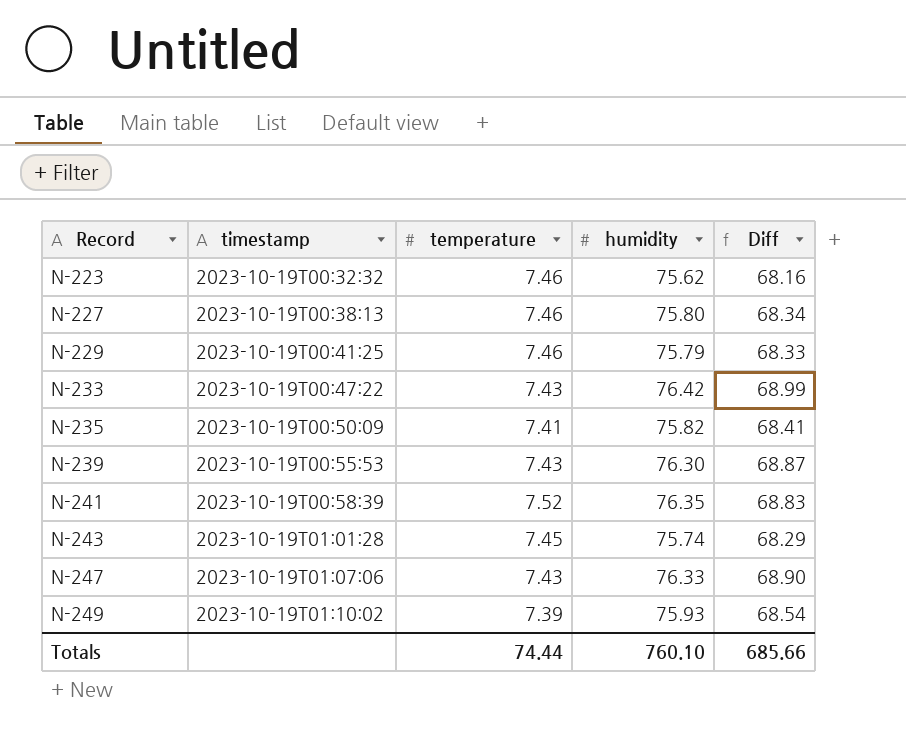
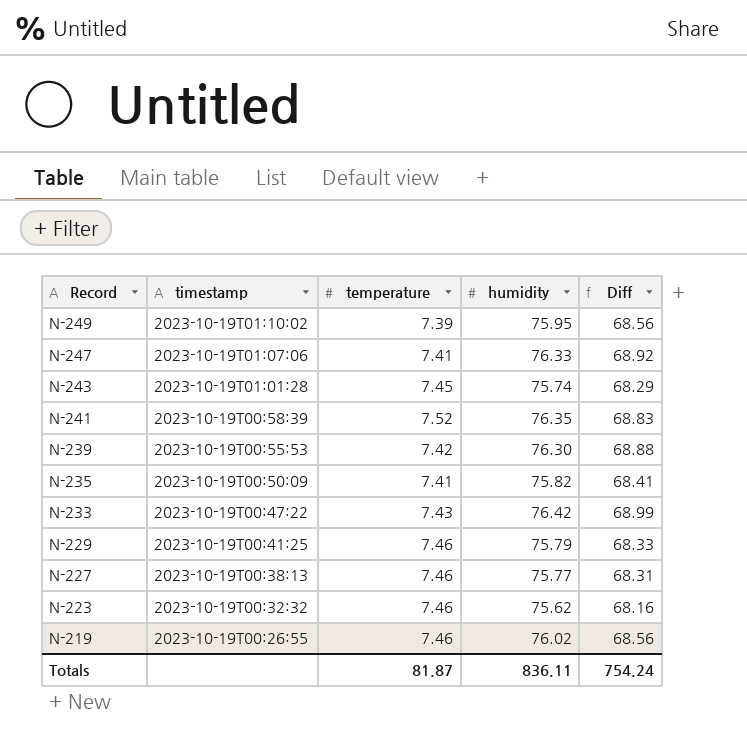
row order: Record ascending -> Record descending
N-249 | humidity: 75.93 -> 75.95
N-249 | Diff: 68.54 -> 68.56
N-247 | temperature: 7.43 -> 7.41
N-247 | Diff: 68.90 -> 68.92
N-239 | temperature: 7.43 -> 7.42
N-239 | Diff: 68.87 -> 68.88
N-227 | humidity: 75.80 -> 75.77
N-227 | Diff: 68.34 -> 68.31
row N-219: none -> 2023-10-19T00:26:55 | 7.46 | 76.02 | 68.56
Totals | temperature: 74.44 -> 81.87
Totals | humidity: 760.10 -> 836.11
Totals | Diff: 685.66 -> 754.24

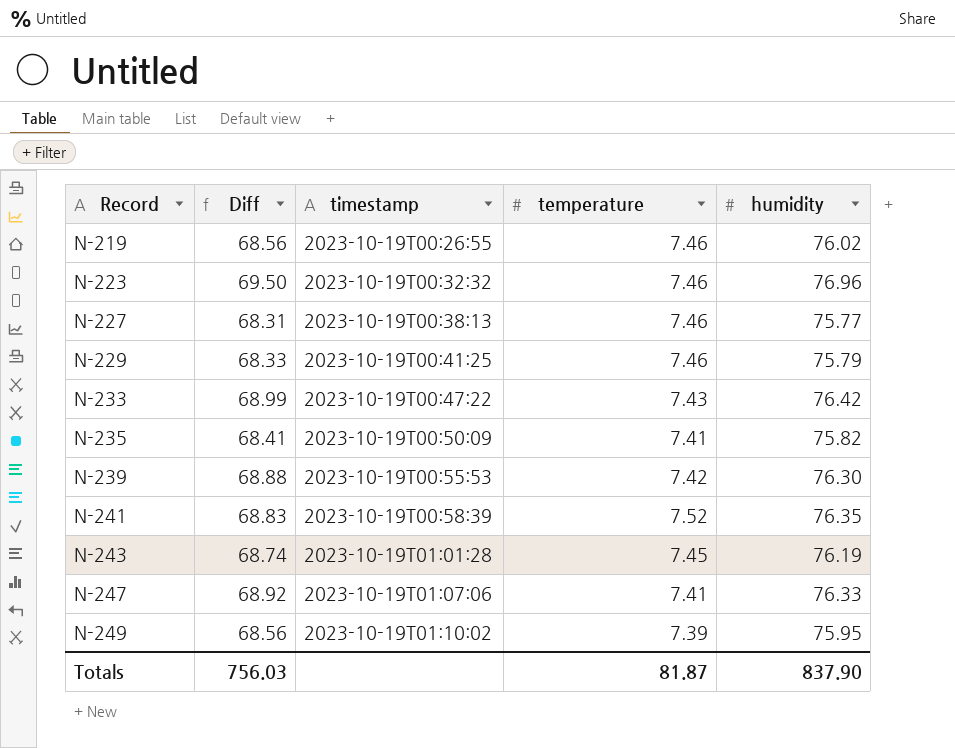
row order: Record descending -> Record ascending
column Diff | position: 5 -> 2
N-223 | Diff: 68.16 -> 69.50
N-223 | humidity: 75.62 -> 76.96
N-243 | Diff: 68.29 -> 68.74
N-243 | humidity: 75.74 -> 76.19
Totals | Diff: 754.24 -> 756.03
Totals | humidity: 836.11 -> 837.90

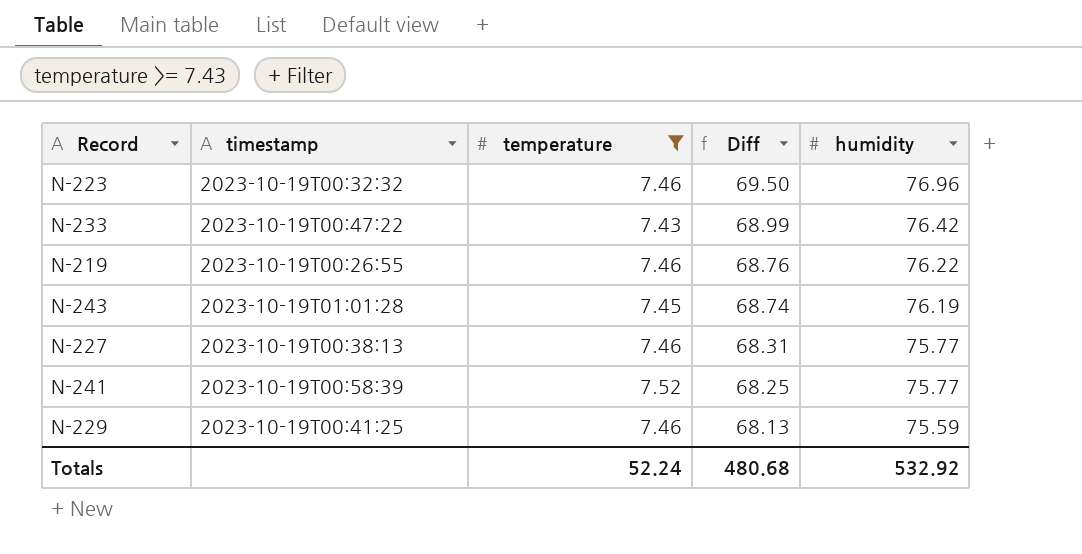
filter: none -> temperature >= 7.43
row order: Record ascending -> Diff descending
column Diff | position: 2 -> 4
N-219 | Diff: 68.56 -> 68.76
N-219 | humidity: 76.02 -> 76.22
N-241 | Diff: 68.83 -> 68.25
N-241 | humidity: 76.35 -> 75.77
N-229 | Diff: 68.33 -> 68.13
N-229 | humidity: 75.79 -> 75.59
Totals | temperature: 81.87 -> 52.24
Totals | Diff: 756.03 -> 480.68
Totals | humidity: 837.90 -> 532.92

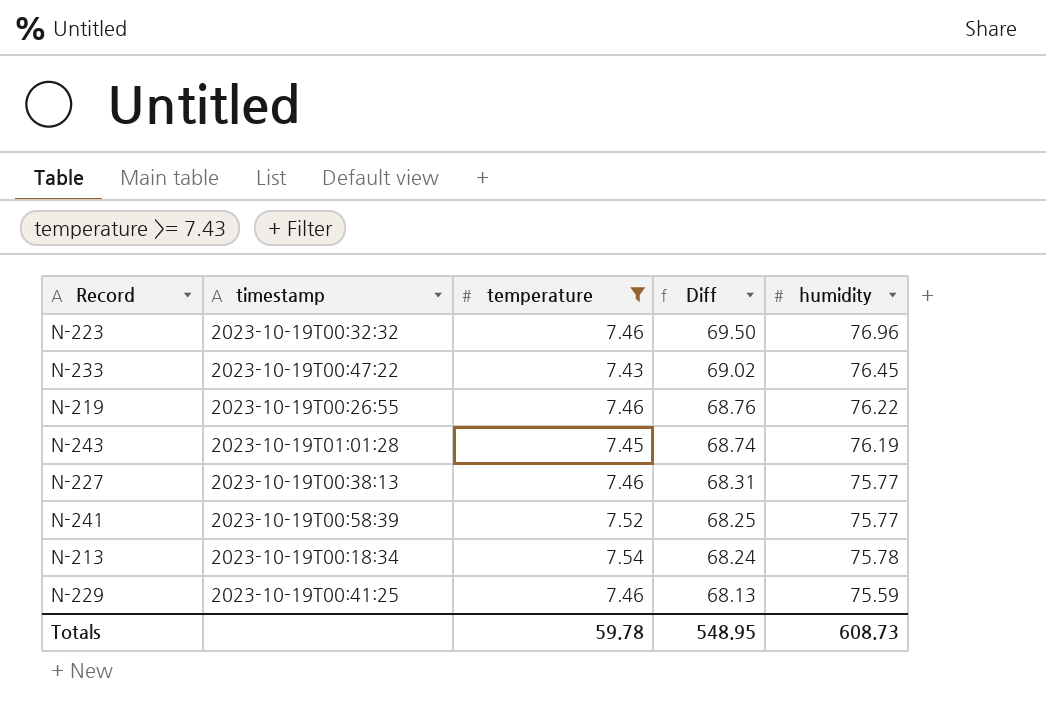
N-233 | Diff: 68.99 -> 69.02
N-233 | humidity: 76.42 -> 76.45
row N-213: none -> 2023-10-19T00:18:34 | 7.54 | 68.24 | 75.78
Totals | temperature: 52.24 -> 59.78
Totals | Diff: 480.68 -> 548.95
Totals | humidity: 532.92 -> 608.73

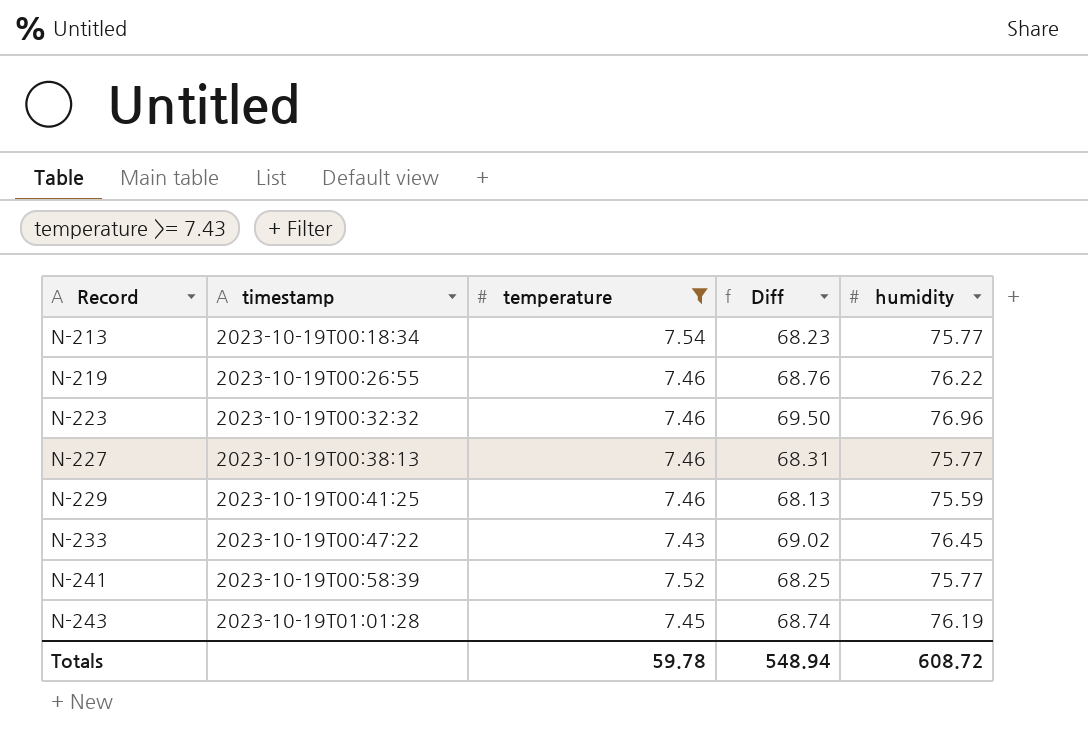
row order: Diff descending -> Record ascending
N-213 | Diff: 68.24 -> 68.23
N-213 | humidity: 75.78 -> 75.77
Totals | Diff: 548.95 -> 548.94
Totals | humidity: 608.73 -> 608.72

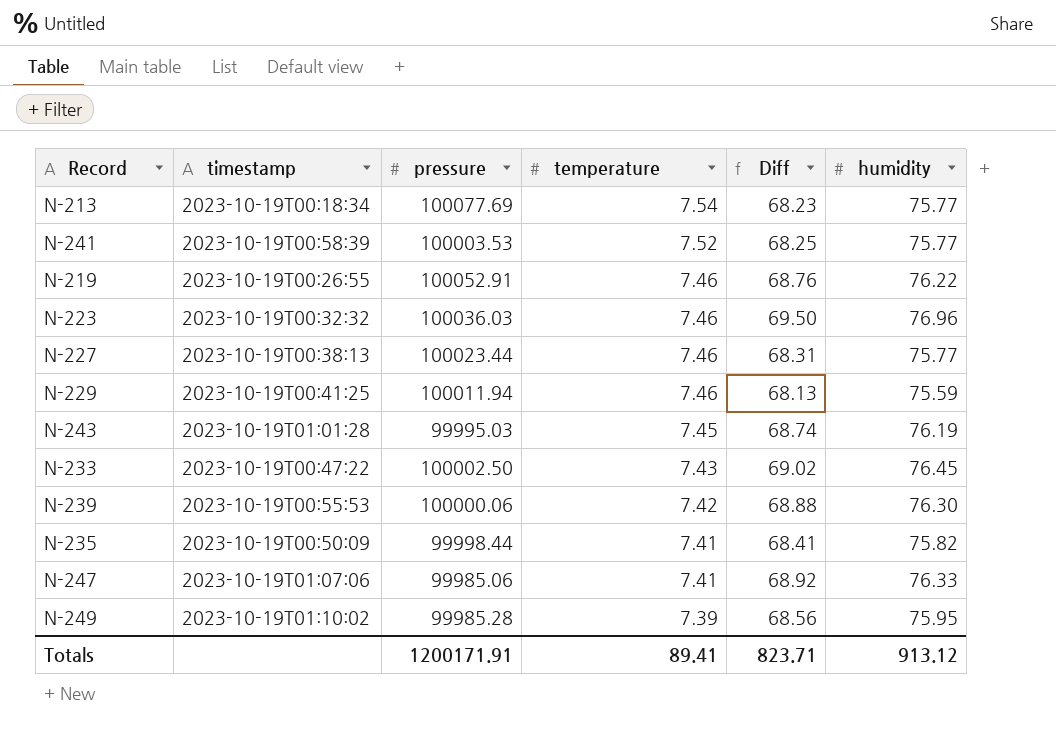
filter: temperature >= 7.43 -> none
row order: Record ascending -> temperature descending
column pressure | position: none -> 3
Totals | temperature: 59.78 -> 89.41
Totals | Diff: 548.94 -> 823.71
Totals | humidity: 608.72 -> 913.12

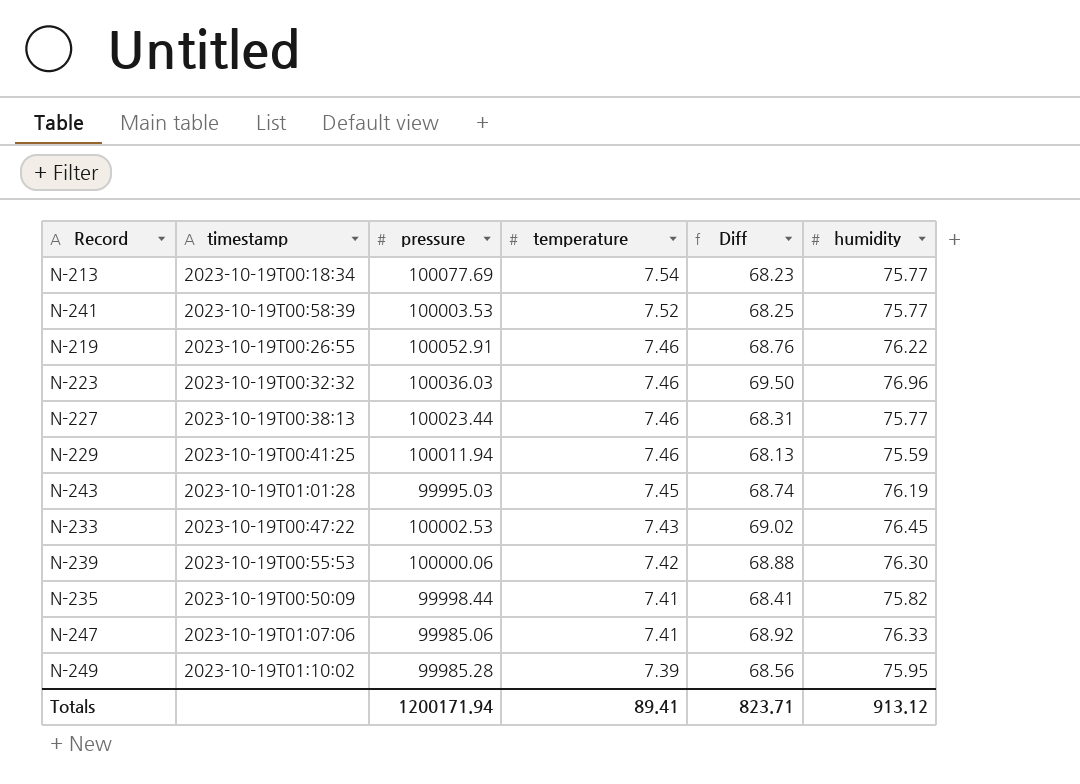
N-233 | pressure: 100002.50 -> 100002.53
Totals | pressure: 1200171.91 -> 1200171.94

